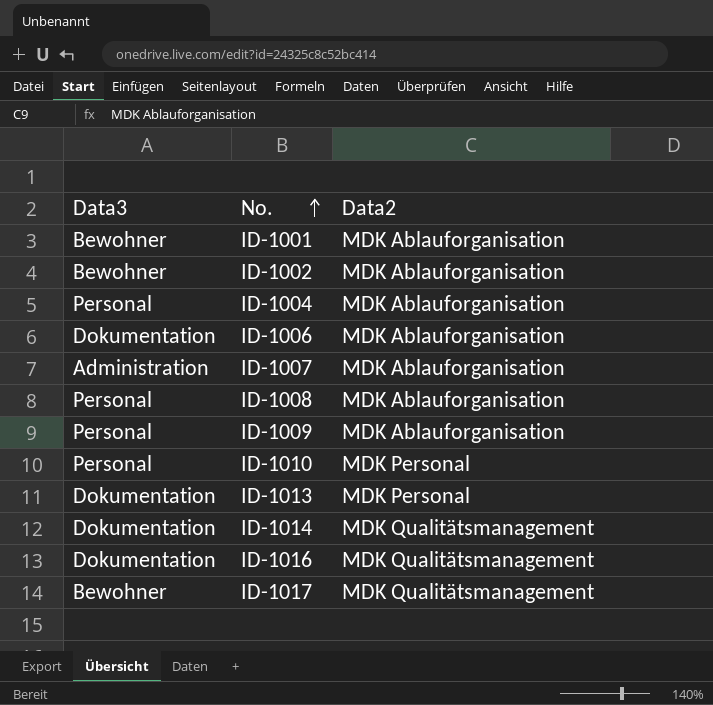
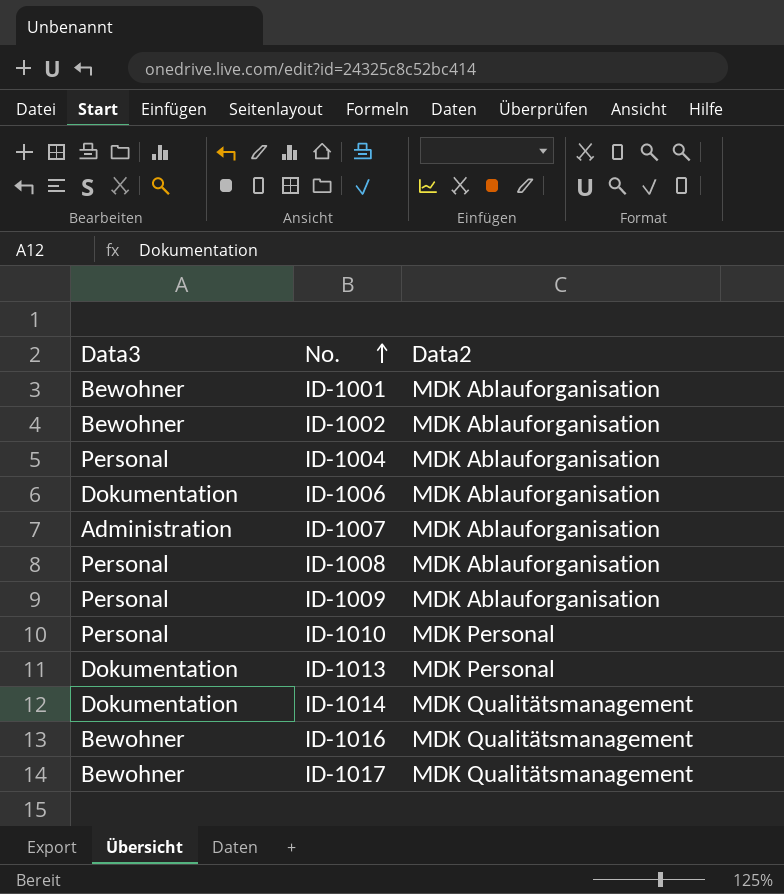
ID-1016 | Data3: Dokumentation -> Bewohner

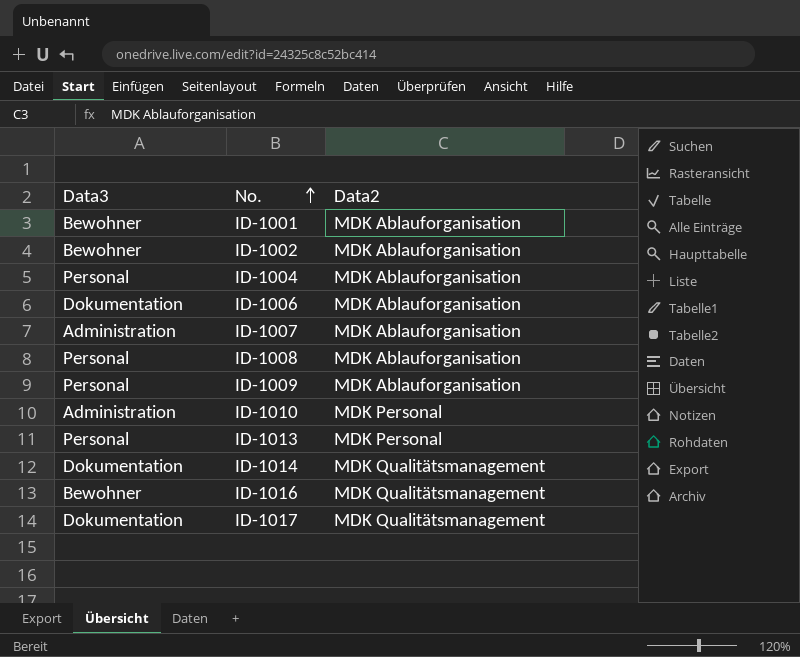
ID-1010 | Data3: Personal -> Administration
ID-1013 | Data3: Dokumentation -> Personal
ID-1017 | Data3: Bewohner -> Dokumentation

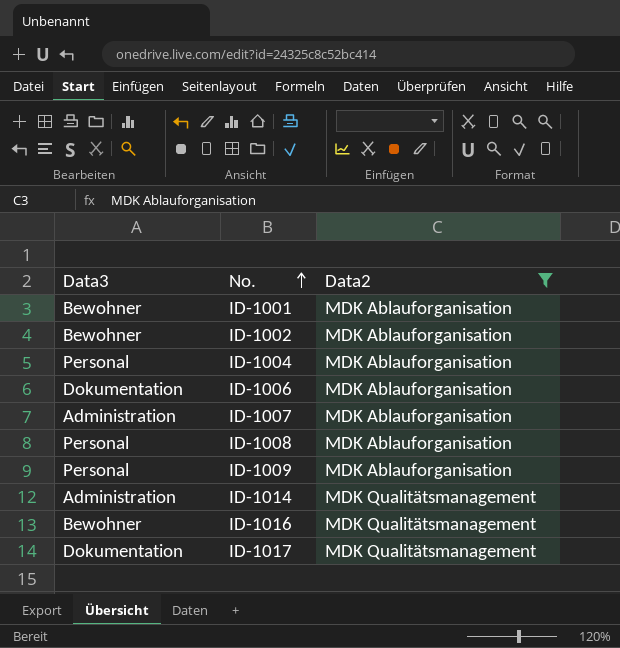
filter: none -> Data2 != MDK Personal
ID-1014 | Data3: Dokumentation -> Administration

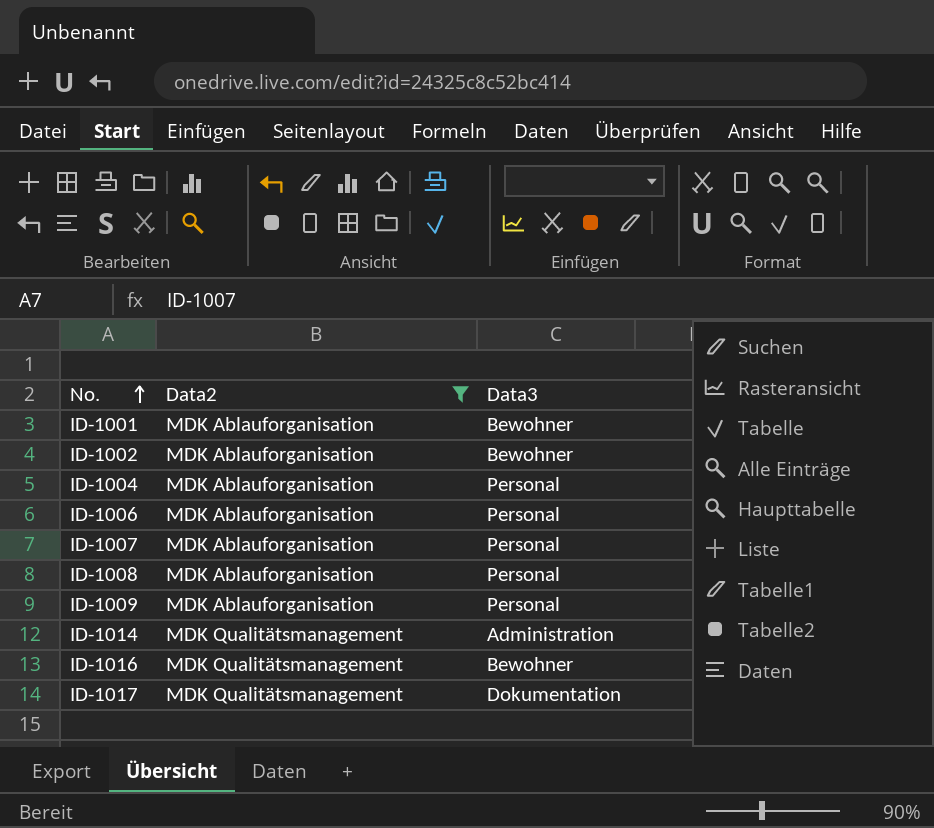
column Data3 | position: 1 -> 3
ID-1006 | Data3: Dokumentation -> Personal
ID-1007 | Data3: Administration -> Personal

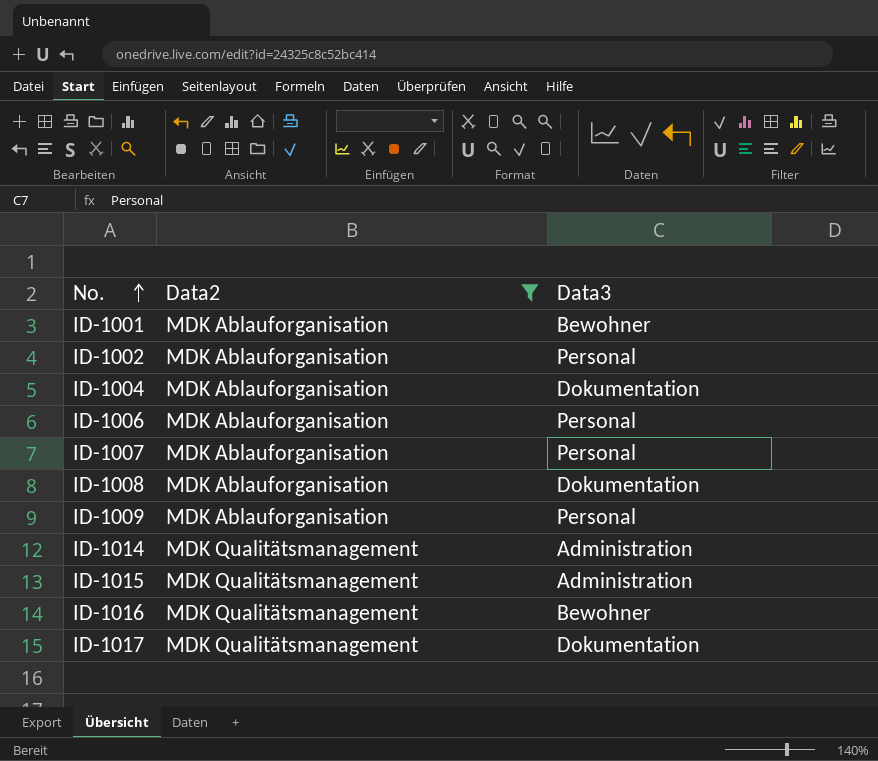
ID-1002 | Data3: Bewohner -> Personal
ID-1004 | Data3: Personal -> Dokumentation
ID-1008 | Data3: Personal -> Dokumentation
row ID-1015: none -> MDK Qualitätsmanagement | Administration

